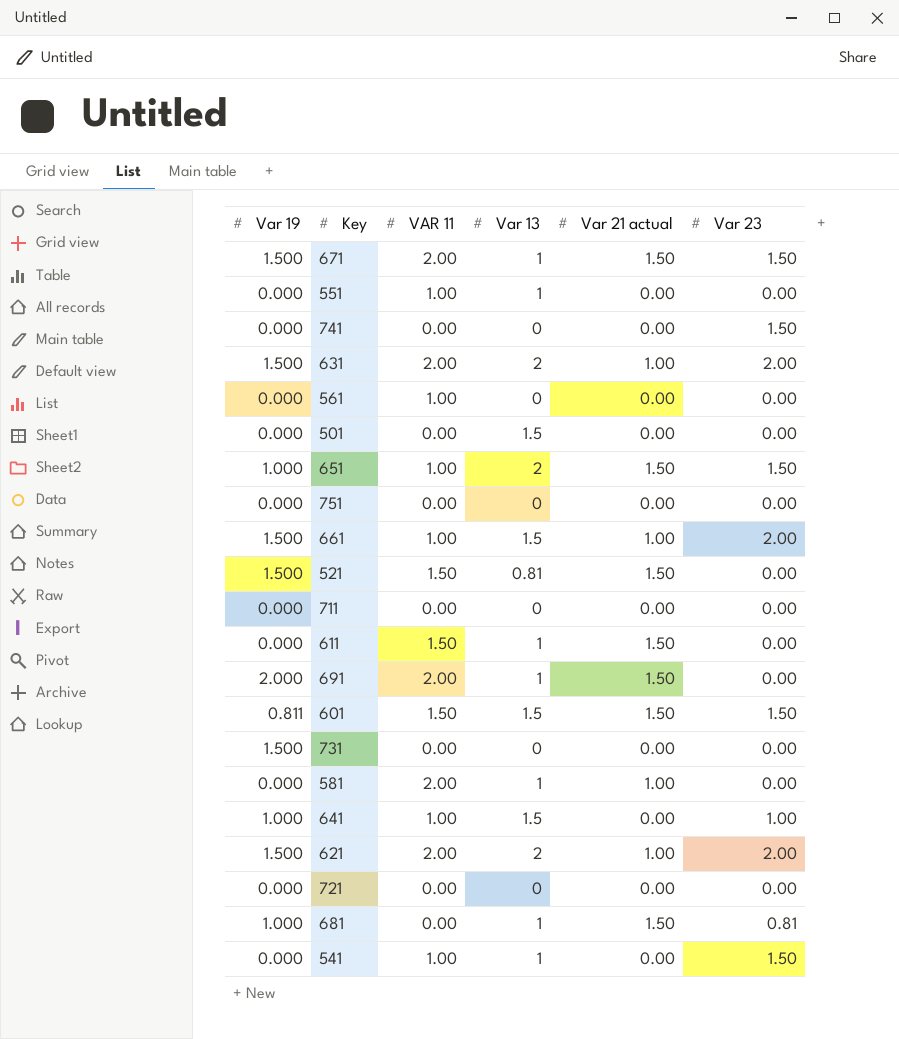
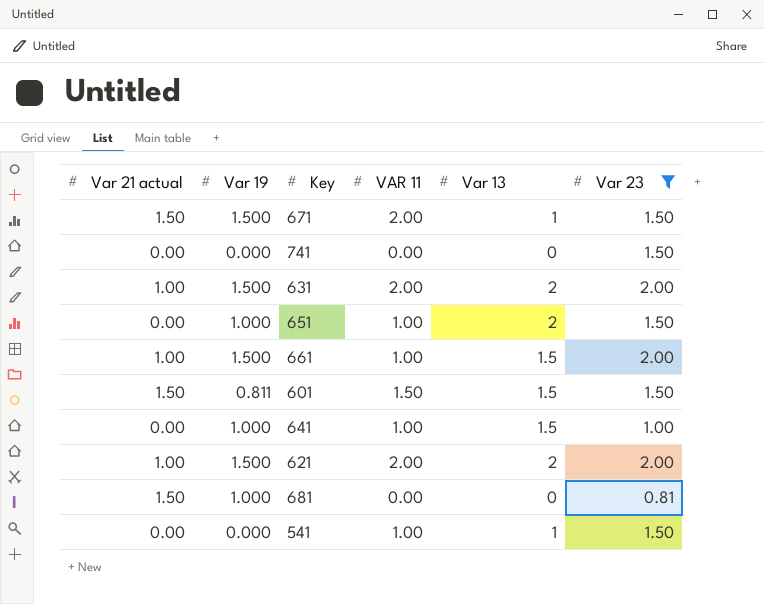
filter: none -> Var 23 != 0.00
column Var 21 actual | position: 5 -> 1
651 | Var 21 actual: 1.50 -> 0.00
681 | Var 13: 1 -> 0

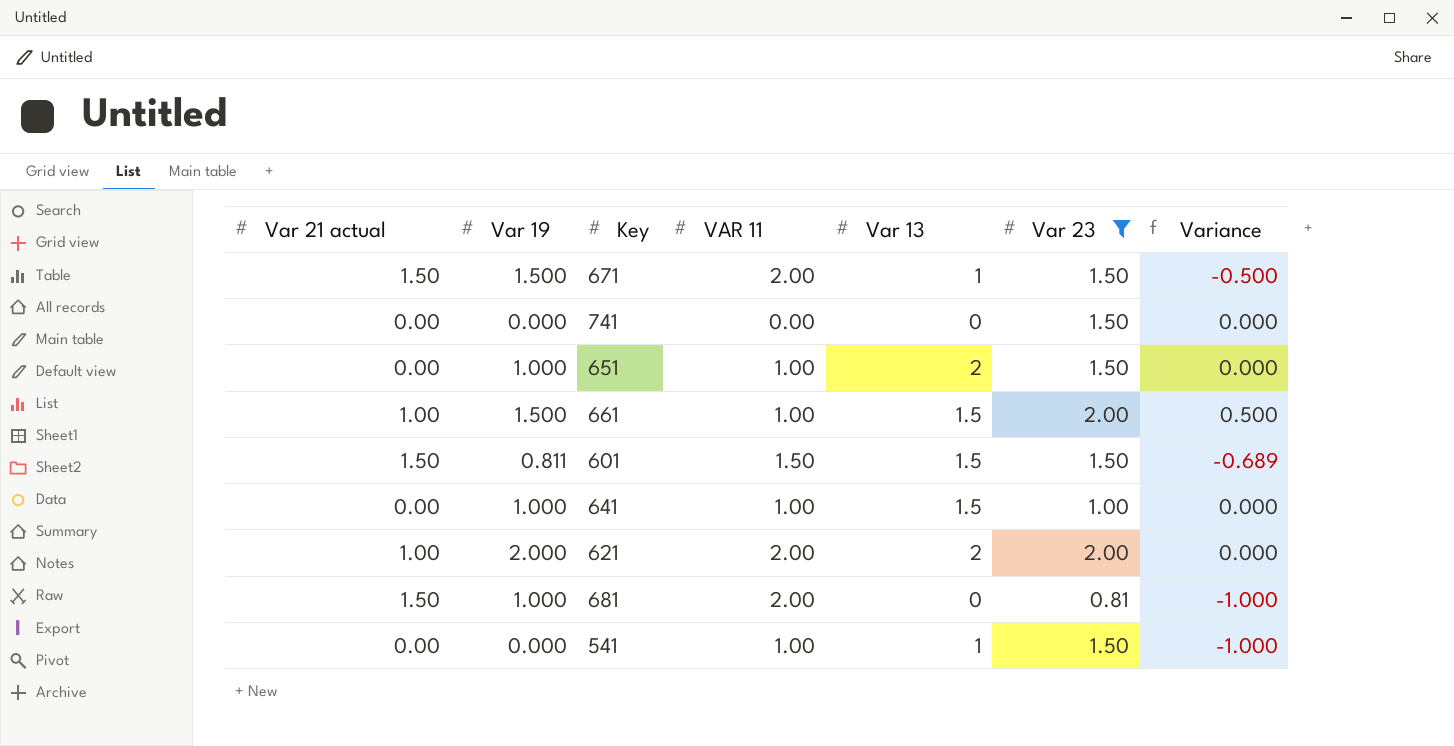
column Variance | formula: none -> [Var 19] - [VAR 11]
row 631: 1.00 | 1.500 | 2.00 | 2 | 2.00 -> none
621 | Var 19: 1.500 -> 2.000
681 | VAR 11: 0.00 -> 2.00

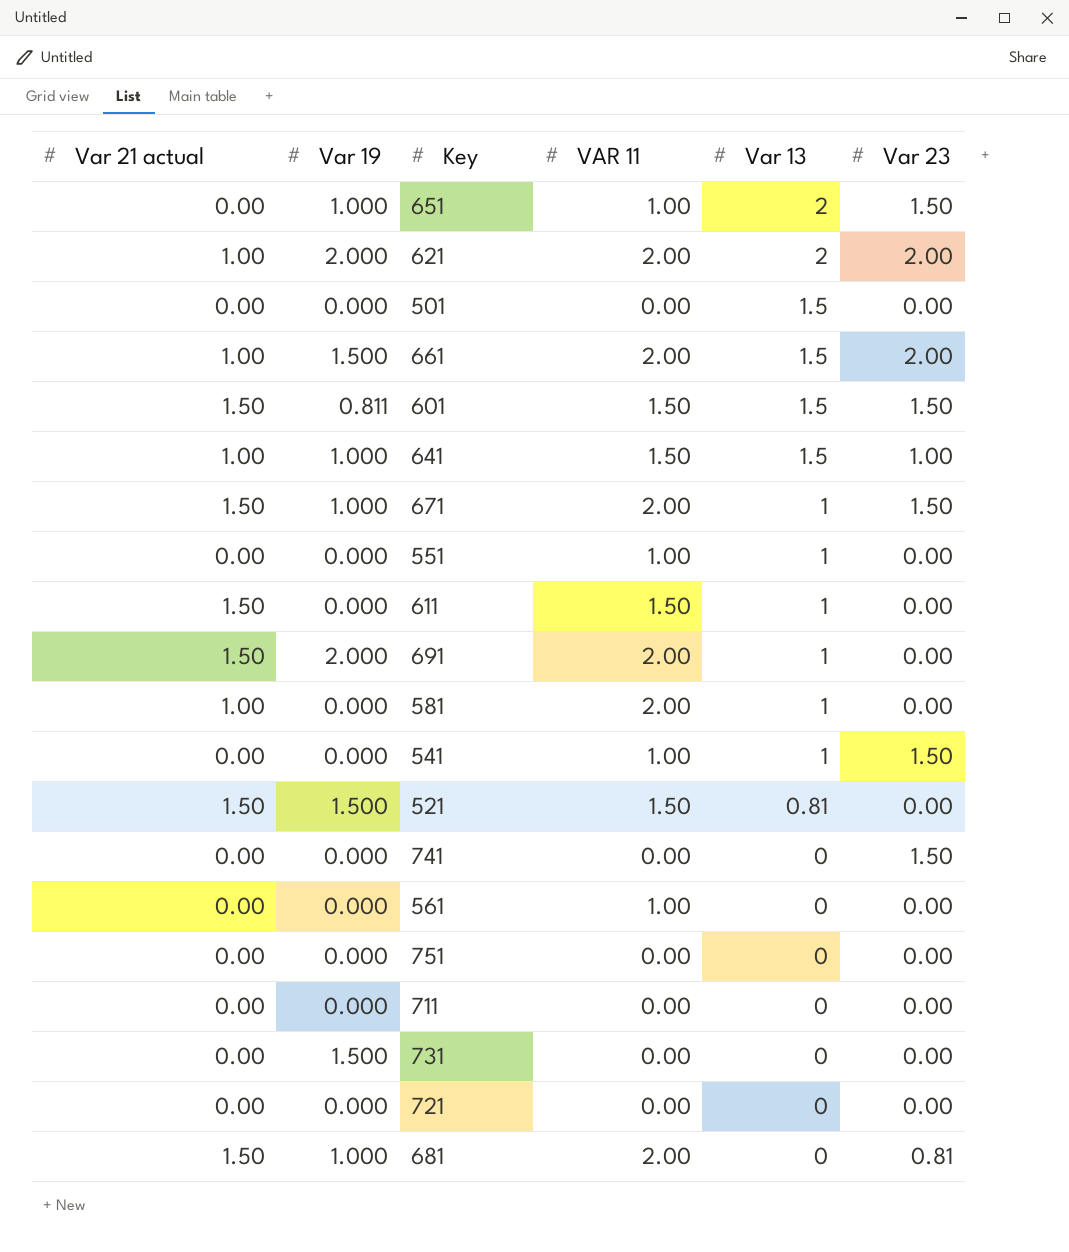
filter: Var 23 != 0.00 -> none
row order: none -> Var 13 descending
column Variance | formula: [Var 19] - [VAR 11] -> none
661 | VAR 11: 1.00 -> 2.00
641 | Var 21 actual: 0.00 -> 1.00
641 | VAR 11: 1.00 -> 1.50
671 | Var 19: 1.500 -> 1.000

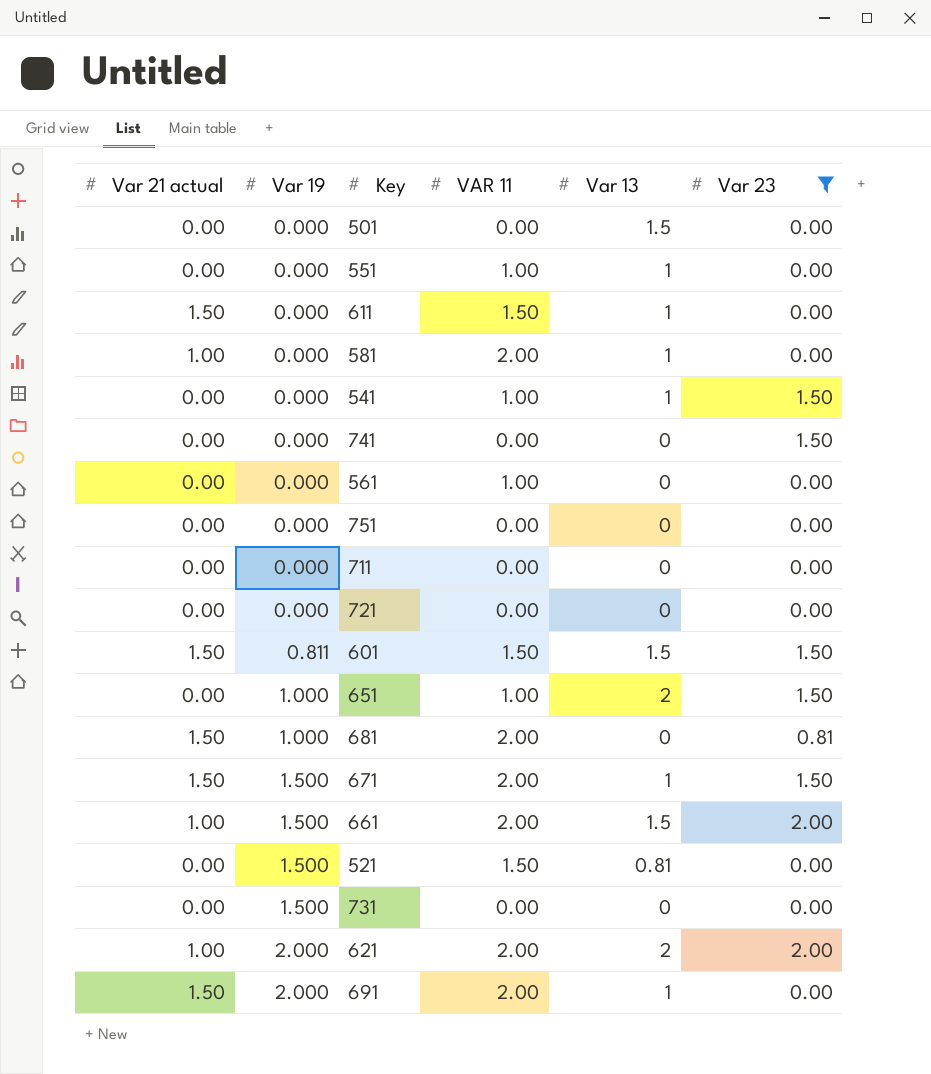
filter: none -> Var 23 != 1.00
row order: Var 13 descending -> Var 19 ascending
671 | Var 19: 1.000 -> 1.500
521 | Var 21 actual: 1.50 -> 0.00

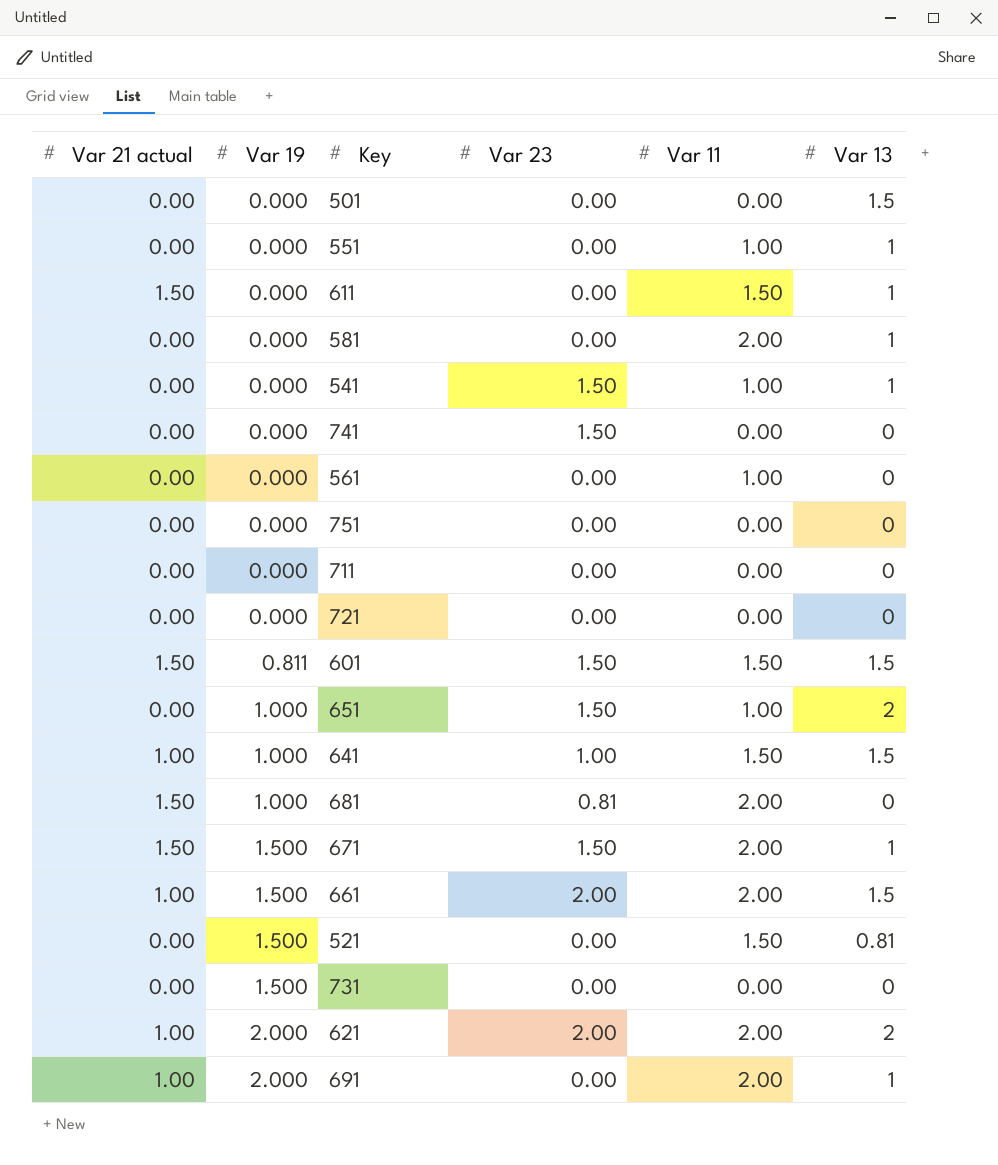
filter: Var 23 != 1.00 -> none
column Var 23 | position: 6 -> 4
column name: VAR 11 -> Var 11
581 | Var 21 actual: 1.00 -> 0.00
691 | Var 21 actual: 1.50 -> 1.00

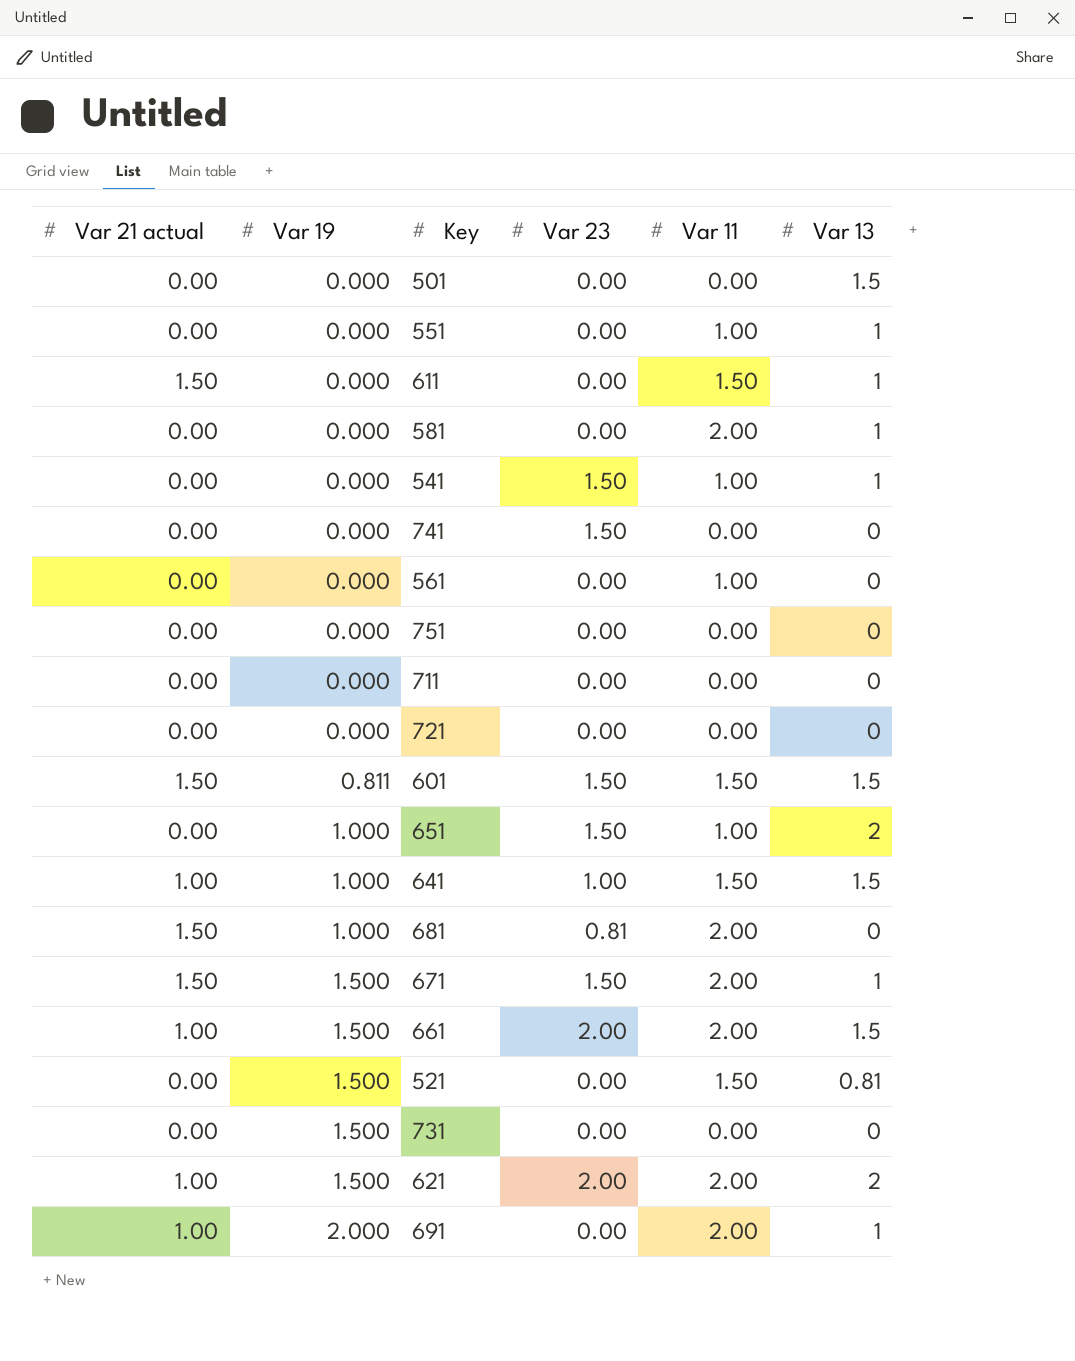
621 | Var 19: 2.000 -> 1.500

